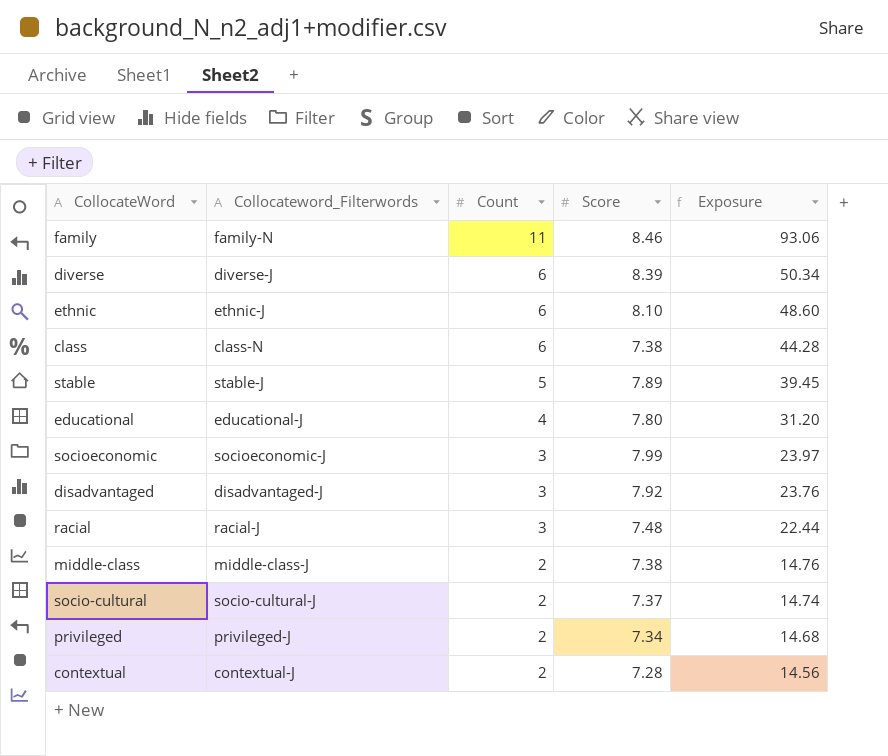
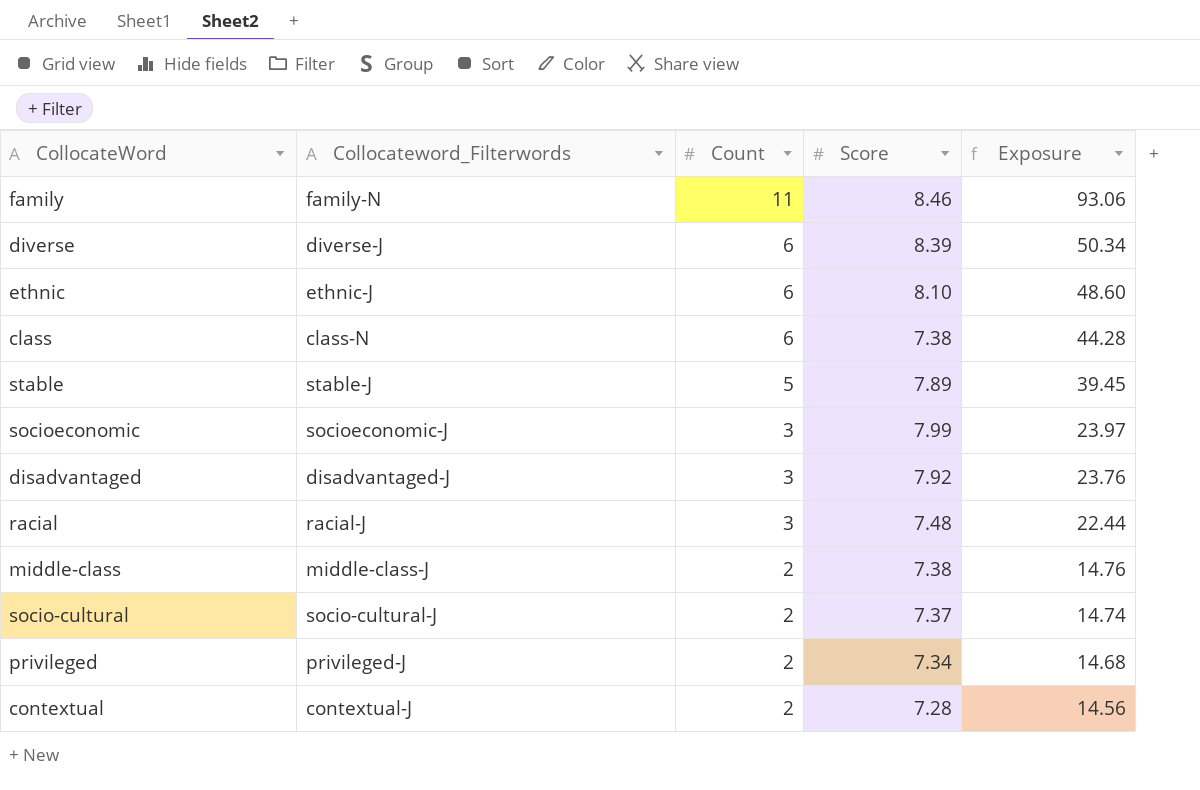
row educational: educational-J | 4 | 7.80 | 31.20 -> none

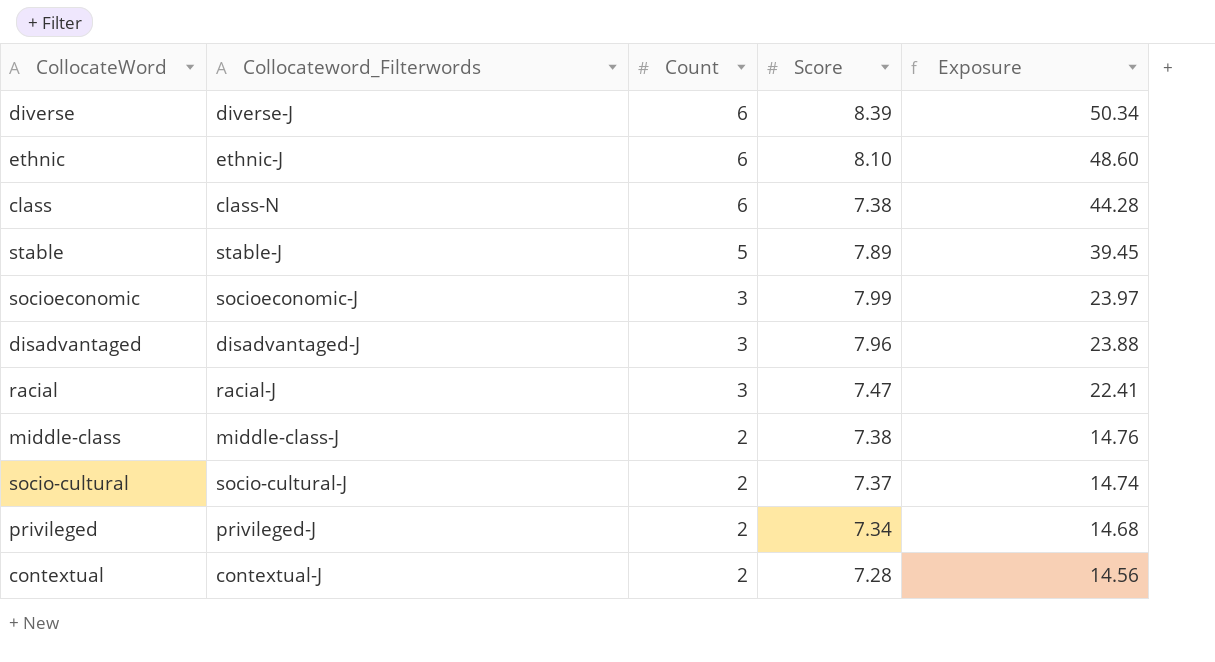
row family: family-N | 11 | 8.46 | 93.06 -> none
disadvantaged | Score: 7.92 -> 7.96
disadvantaged | Exposure: 23.76 -> 23.88
racial | Score: 7.48 -> 7.47
racial | Exposure: 22.44 -> 22.41

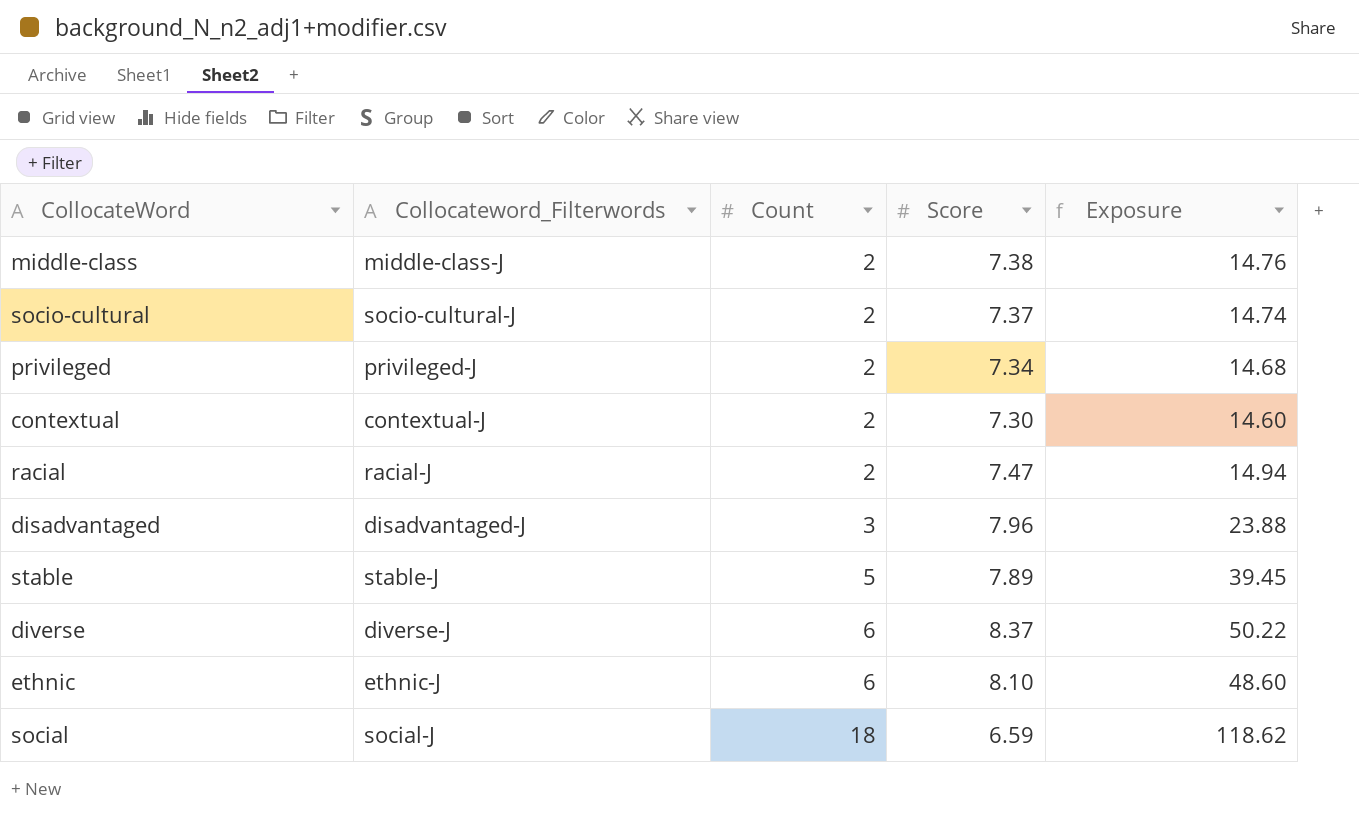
row order: Count descending -> Count ascending
row class: class-N | 6 | 7.38 | 44.28 -> none
row socioeconomic: socioeconomic-J | 3 | 7.99 | 23.97 -> none
contextual | Score: 7.28 -> 7.30
contextual | Exposure: 14.56 -> 14.60
racial | Count: 3 -> 2
racial | Exposure: 22.41 -> 14.94
diverse | Score: 8.39 -> 8.37
diverse | Exposure: 50.34 -> 50.22
row social: none -> social-J | 18 | 6.59 | 118.62

